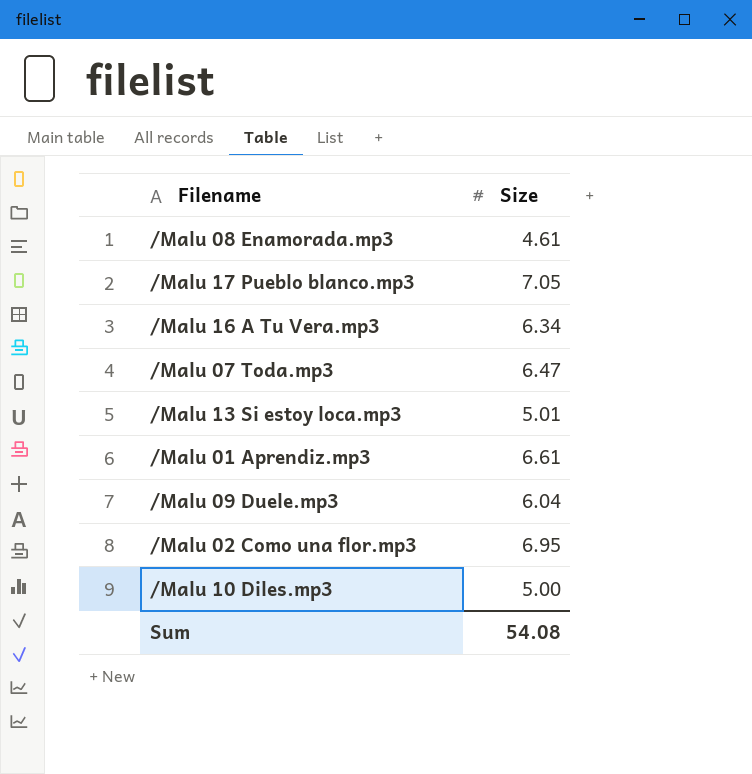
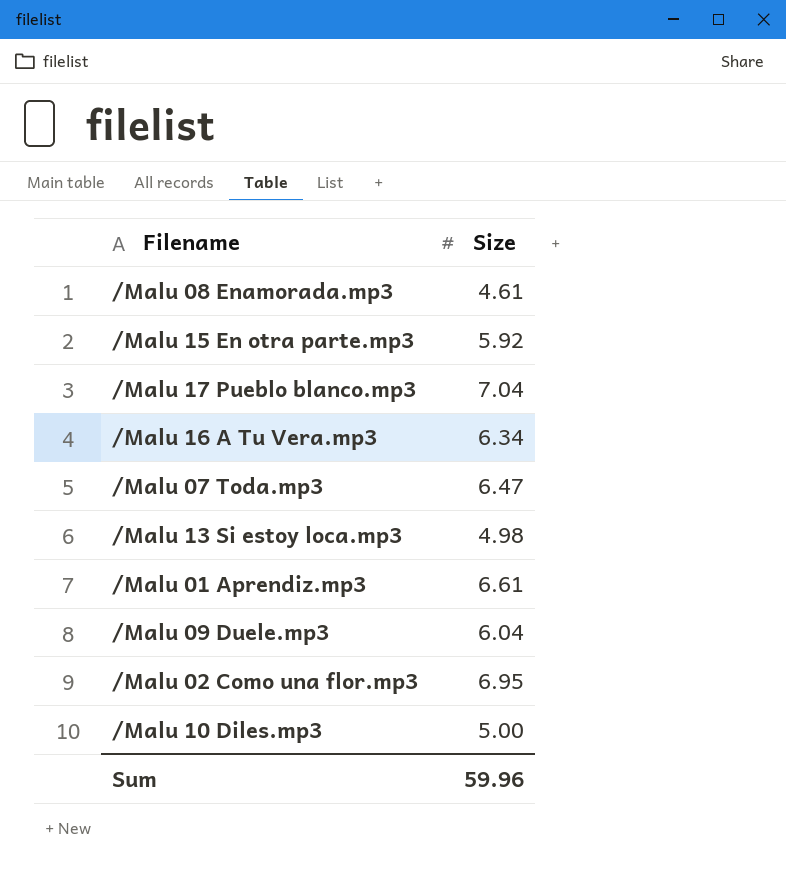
row /Malu 15 En otra parte.mp3: none -> 5.92
/Malu 17 Pueblo blanco.mp3 | Size: 7.05 -> 7.04
/Malu 13 Si estoy loca.mp3 | Size: 5.01 -> 4.98
Sum | Size: 54.08 -> 59.96

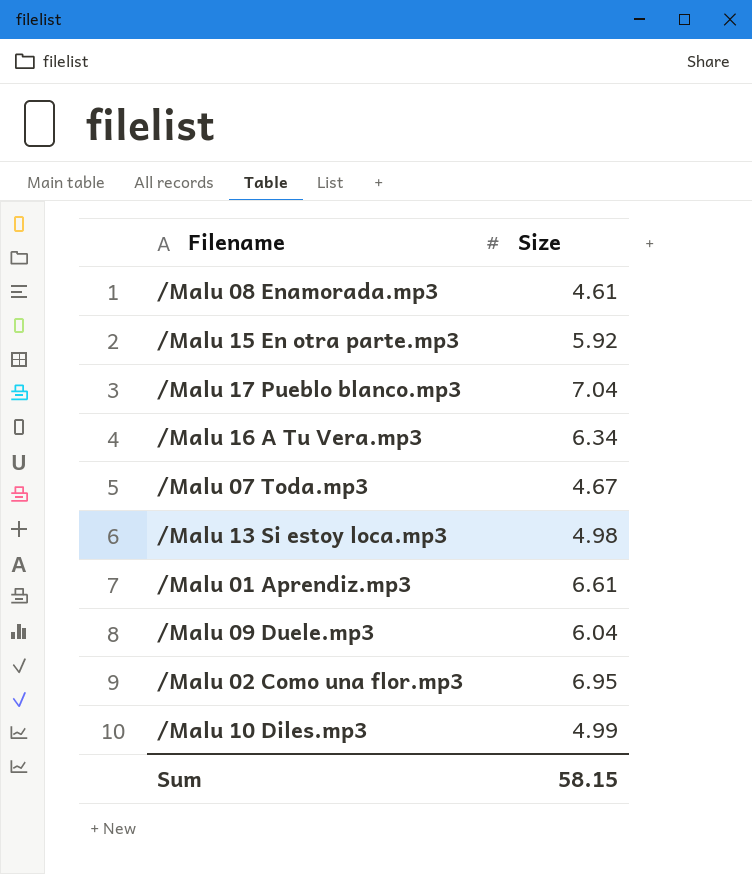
/Malu 07 Toda.mp3 | Size: 6.47 -> 4.67
/Malu 10 Diles.mp3 | Size: 5.00 -> 4.99
Sum | Size: 59.96 -> 58.15

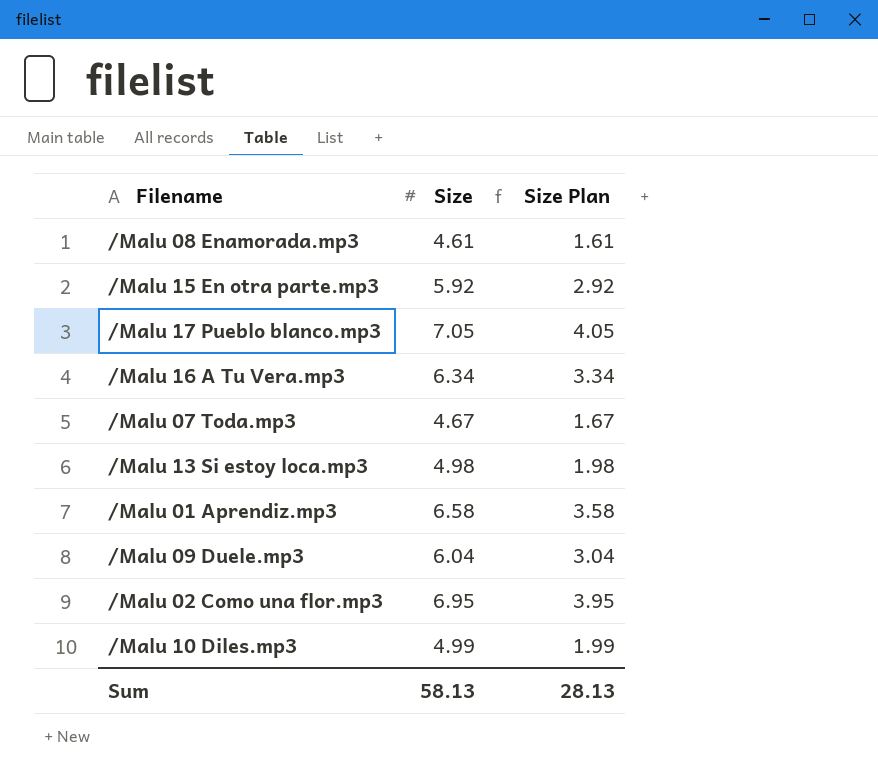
column Size Plan | formula: none -> [Size] - 3
/Malu 17 Pueblo blanco.mp3 | Size: 7.04 -> 7.05
/Malu 01 Aprendiz.mp3 | Size: 6.61 -> 6.58
Sum | Size: 58.15 -> 58.13

